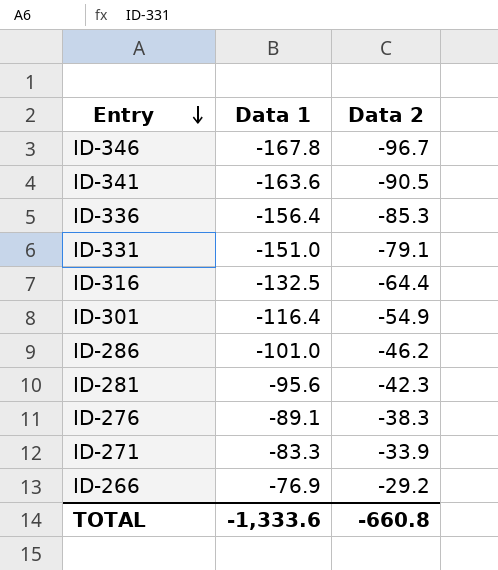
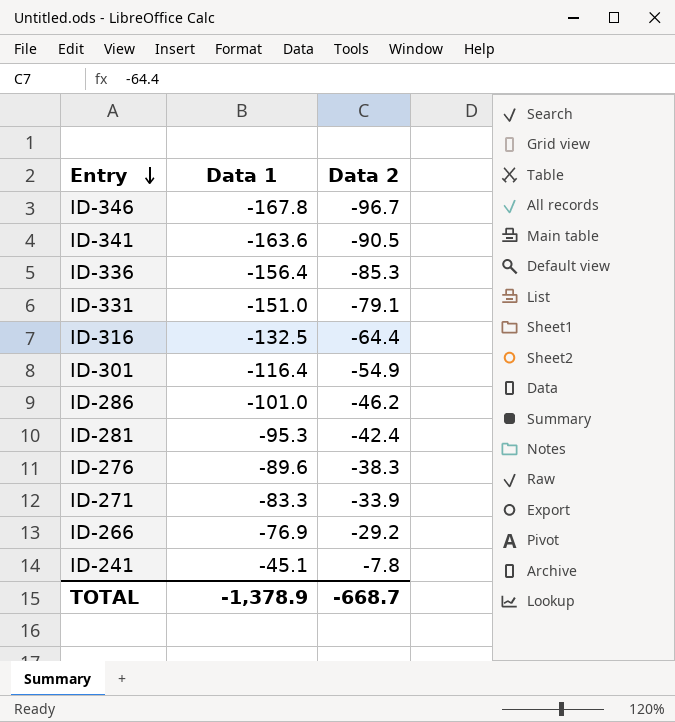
ID-281 | Data 1: -95.6 -> -95.3
ID-281 | Data 2: -42.3 -> -42.4
ID-276 | Data 1: -89.1 -> -89.6
row ID-241: none -> -45.1 | -7.8
TOTAL | Data 1: -1,333.6 -> -1,378.9
TOTAL | Data 2: -660.8 -> -668.7

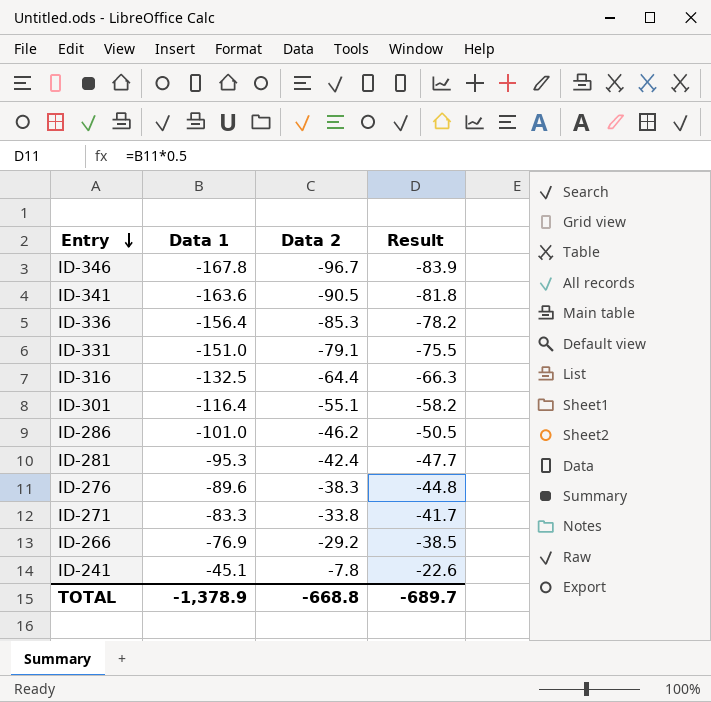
column Result | formula: none -> [Data 1] * 0.5
ID-301 | Data 2: -54.9 -> -55.1
ID-271 | Data 2: -33.9 -> -33.8
TOTAL | Data 2: -668.7 -> -668.8

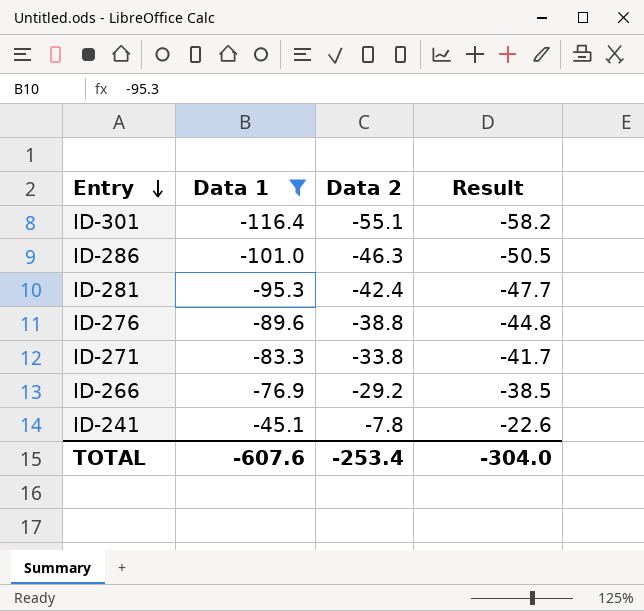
filter: none -> Data 1 >= -116.4
ID-286 | Data 2: -46.2 -> -46.3
ID-276 | Data 2: -38.3 -> -38.8
TOTAL | Data 1: -1,378.9 -> -607.6
TOTAL | Data 2: -668.8 -> -253.4
TOTAL | Result: -689.7 -> -304.0

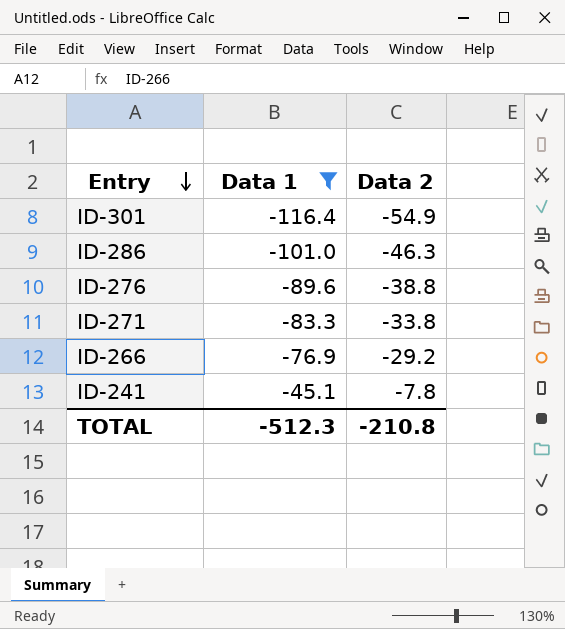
column Result | formula: [Data 1] * 0.5 -> none
row ID-281: -95.3 | -42.4 | -47.7 -> none
ID-301 | Data 2: -55.1 -> -54.9
TOTAL | Data 1: -607.6 -> -512.3
TOTAL | Data 2: -253.4 -> -210.8

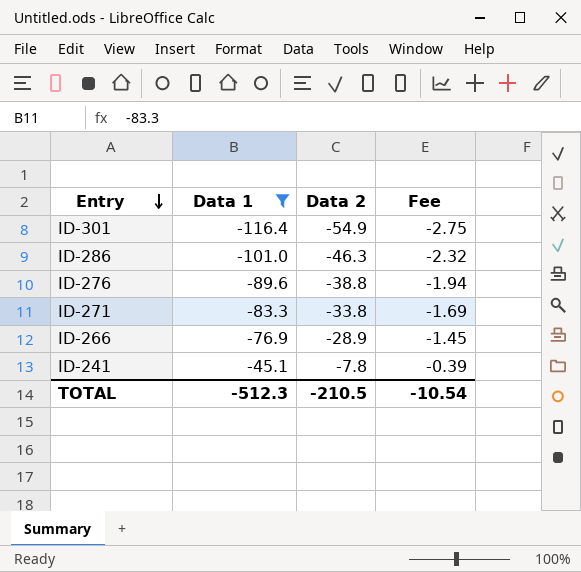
column Fee | formula: none -> [Data 2] * 0.05
ID-266 | Data 2: -29.2 -> -28.9
TOTAL | Data 2: -210.8 -> -210.5

